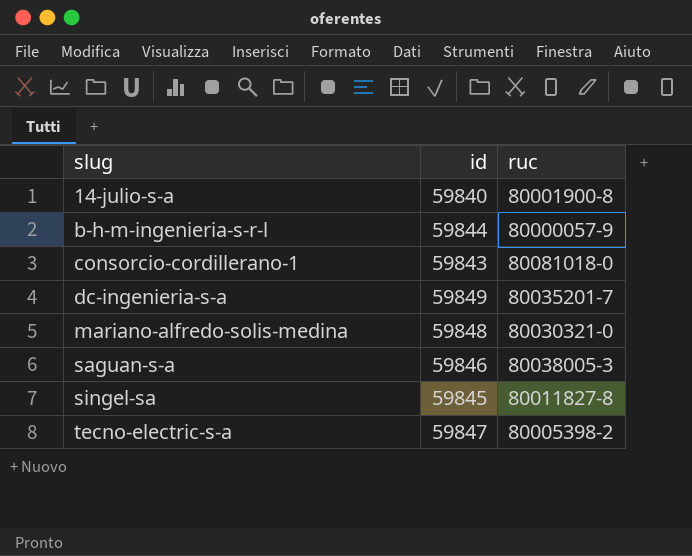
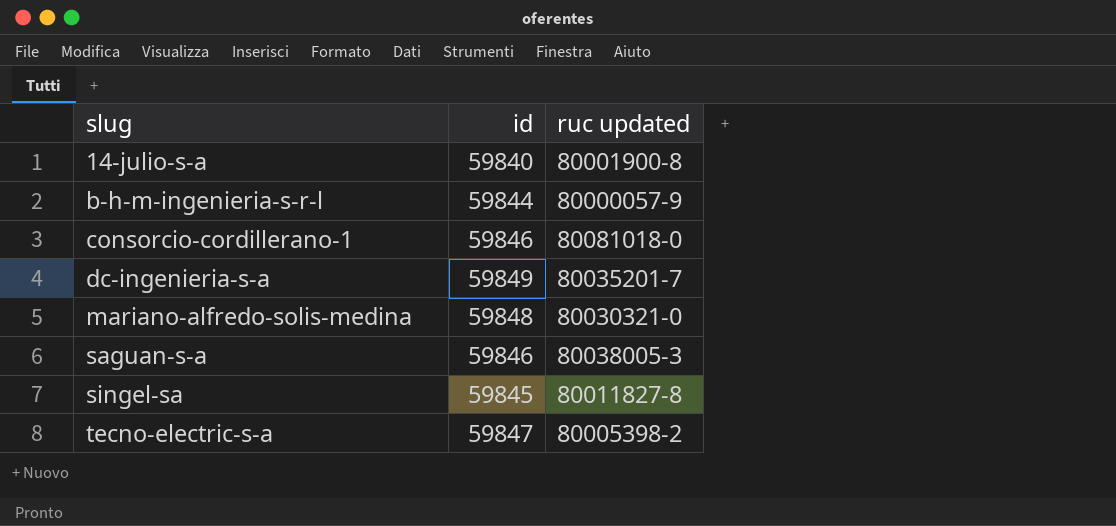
column name: ruc -> ruc updated
consorcio-cordillerano-1 | id: 59843 -> 59846

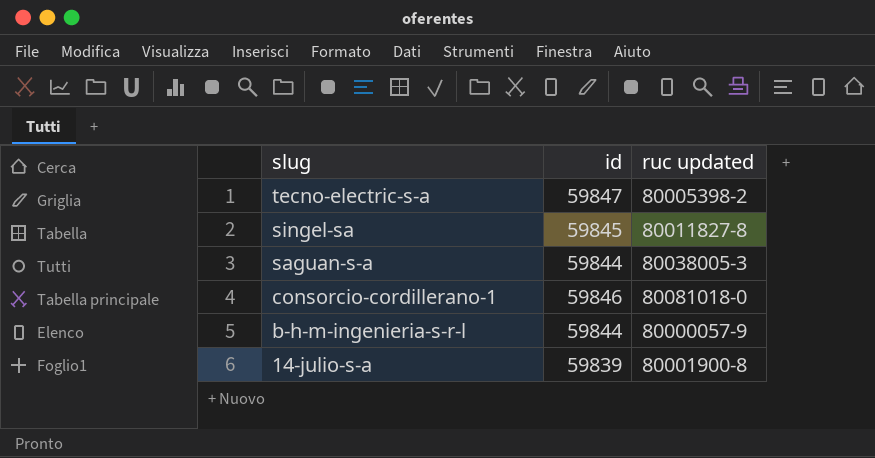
row order: slug ascending -> slug descending
row dc-ingenieria-s-a: 59849 | 80035201-7 -> none
row mariano-alfredo-solis-medina: 59848 | 80030321-0 -> none
saguan-s-a | id: 59846 -> 59844
14-julio-s-a | id: 59840 -> 59839

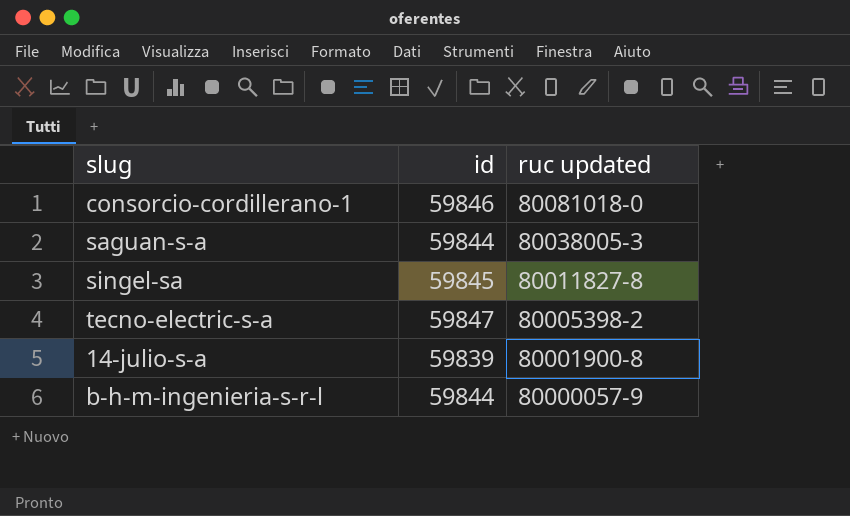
row order: slug descending -> ruc updated descending

